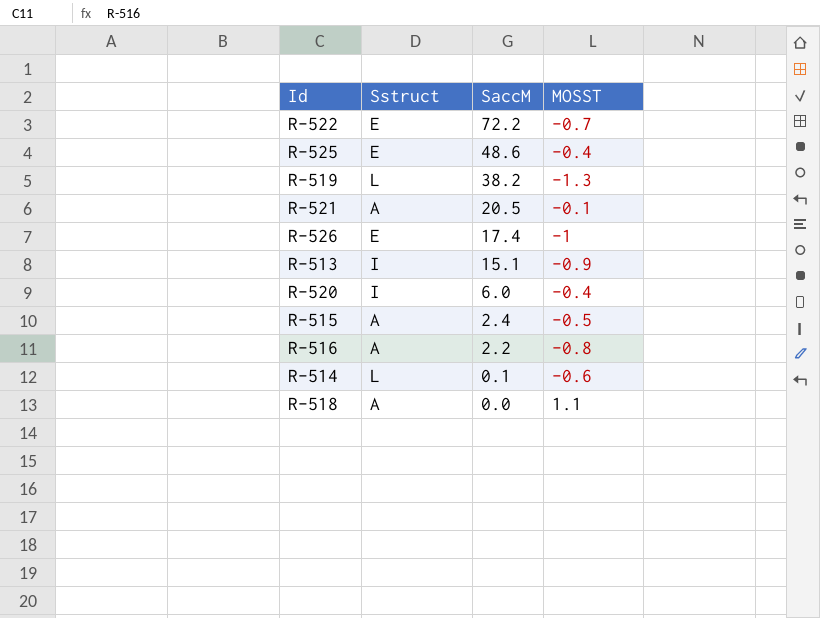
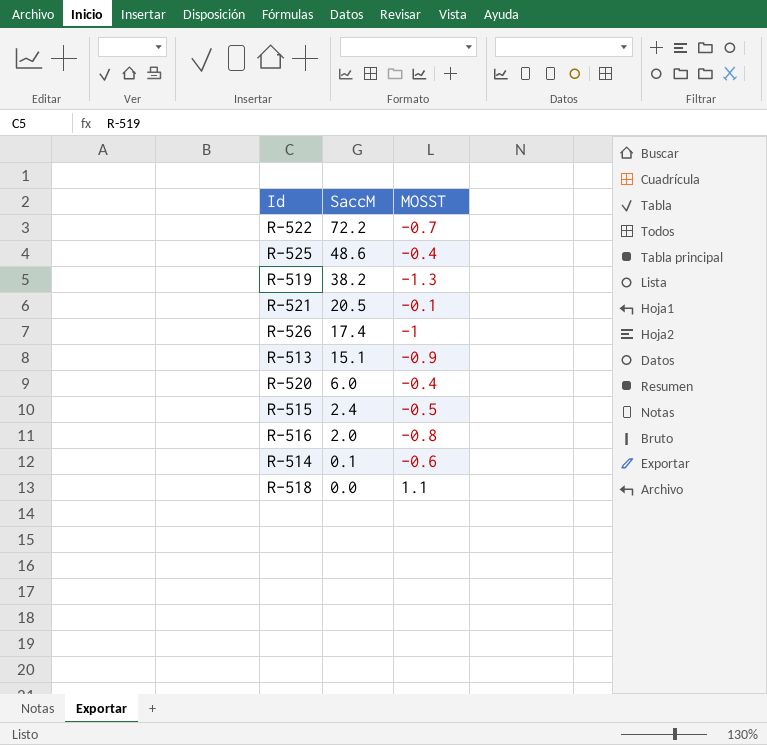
column Sstruct | position: 2 -> none
R-516 | SaccM: 2.2 -> 2.0

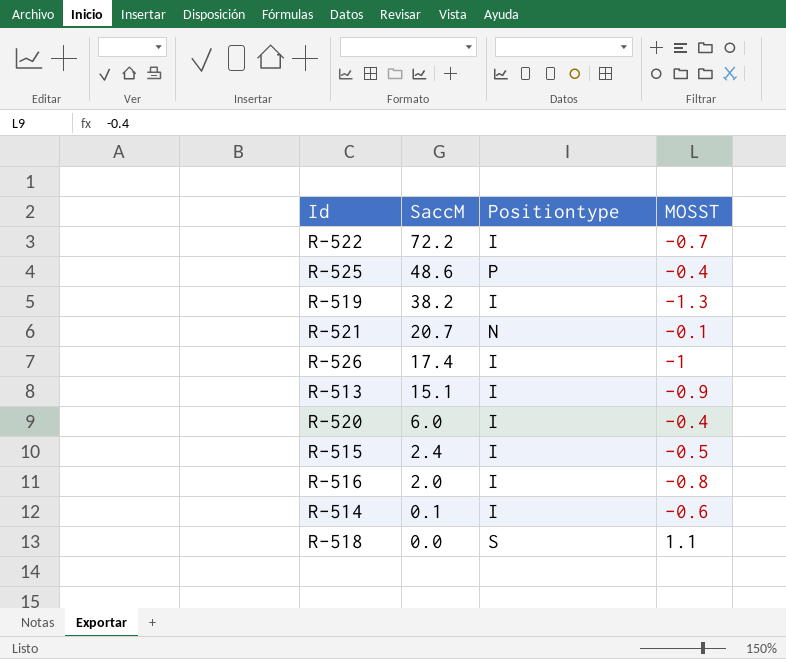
column Positiontype | position: none -> 3
R-521 | SaccM: 20.5 -> 20.7

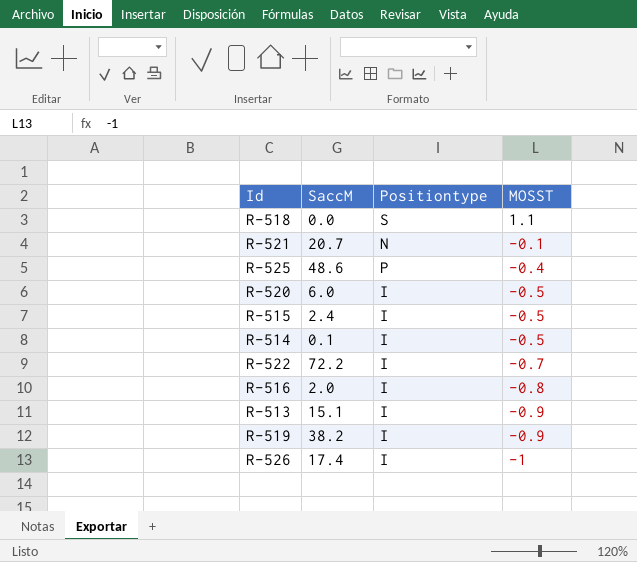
row order: SaccM descending -> MOSST descending
R-520 | MOSST: -0.4 -> -0.5
R-514 | MOSST: -0.6 -> -0.5
R-519 | MOSST: -1.3 -> -0.9

